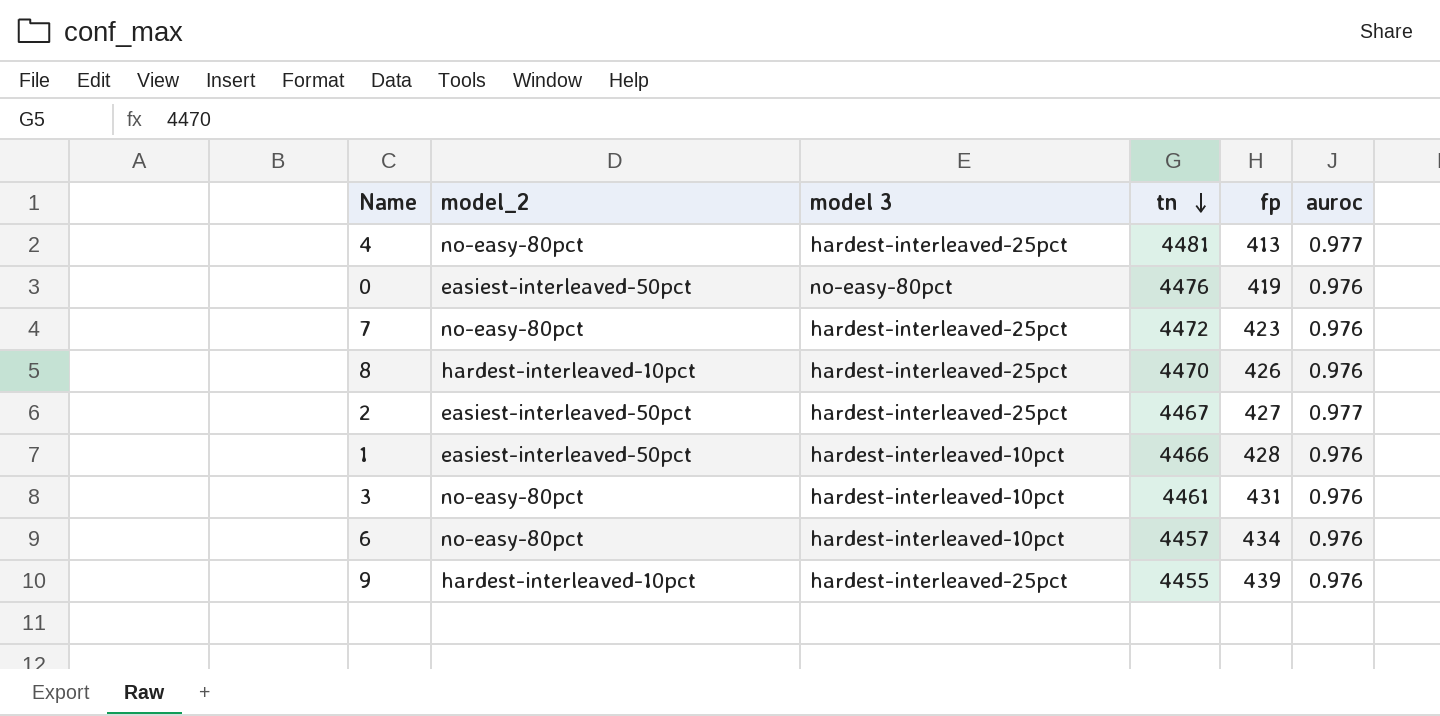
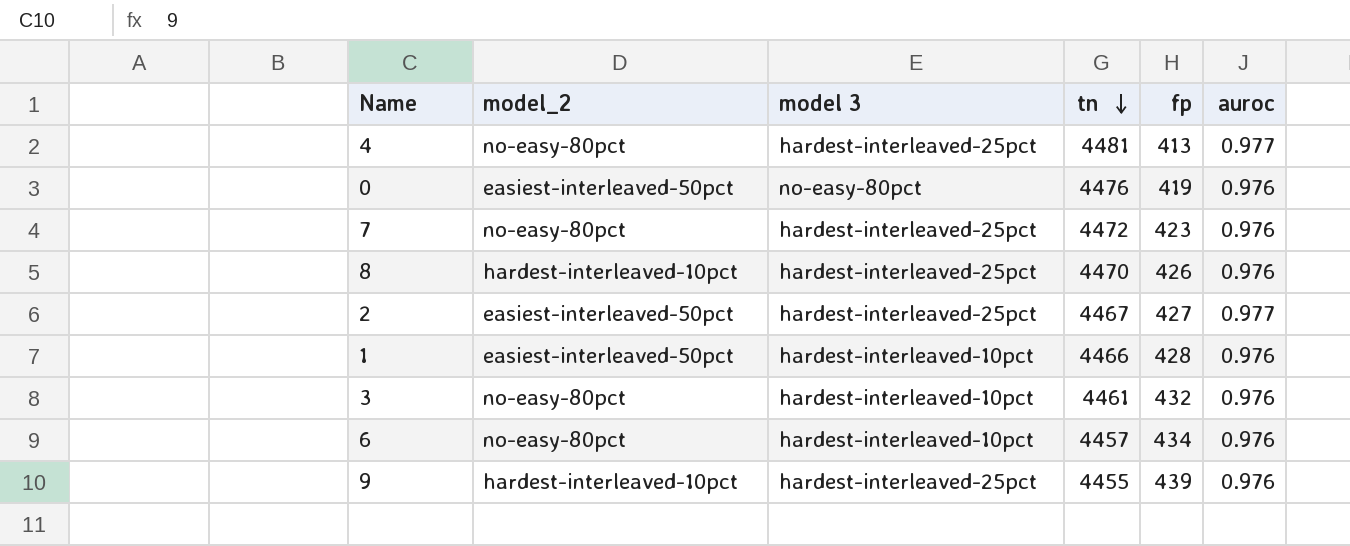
3 | fp: 431 -> 432

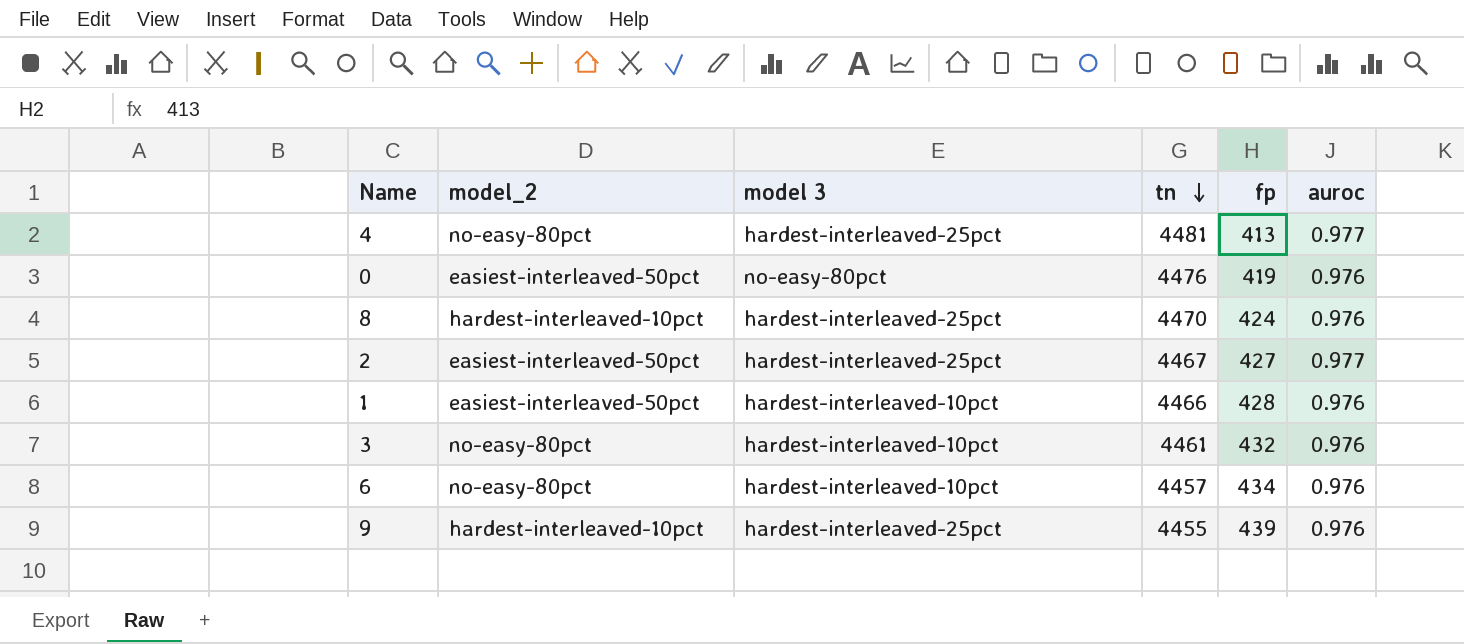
row 7: no-easy-80pct | hardest-interleaved-25pct | 4472 | 423 | 0.976 -> none
8 | fp: 426 -> 424

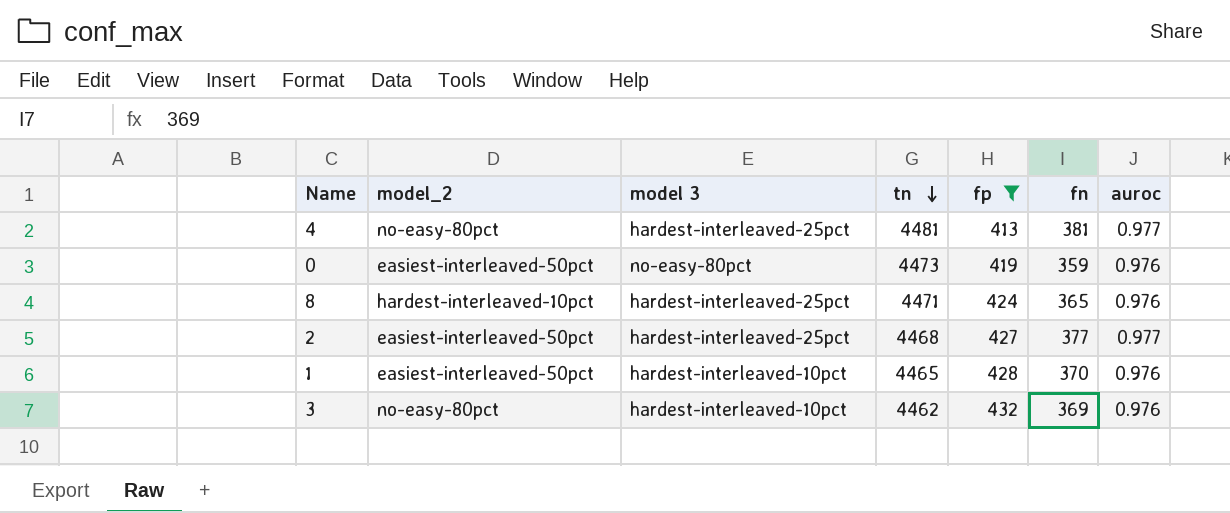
filter: none -> fp <= 432
column fn | position: none -> 6
0 | tn: 4476 -> 4473
8 | tn: 4470 -> 4471
2 | tn: 4467 -> 4468
1 | tn: 4466 -> 4465
3 | tn: 4461 -> 4462

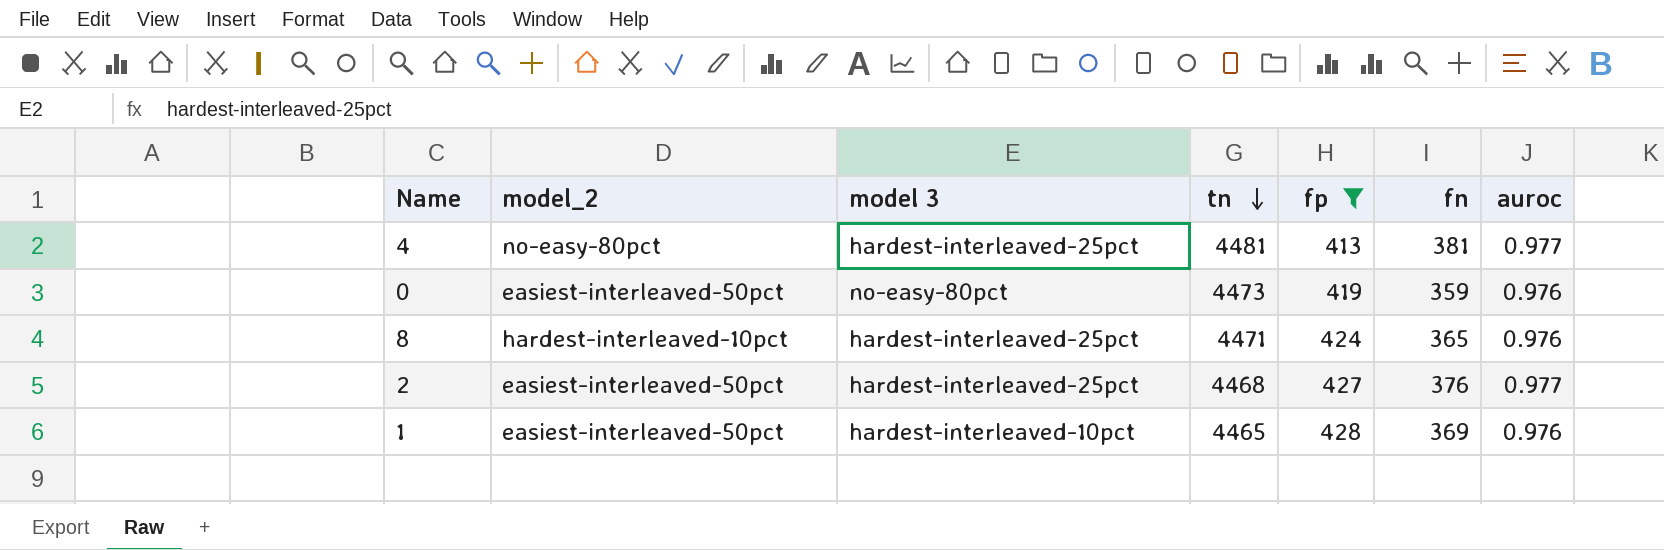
row 3: no-easy-80pct | hardest-interleaved-10pct | 4462 | 432 | 369 | 0.976 -> none
2 | fn: 377 -> 376
1 | fn: 370 -> 369

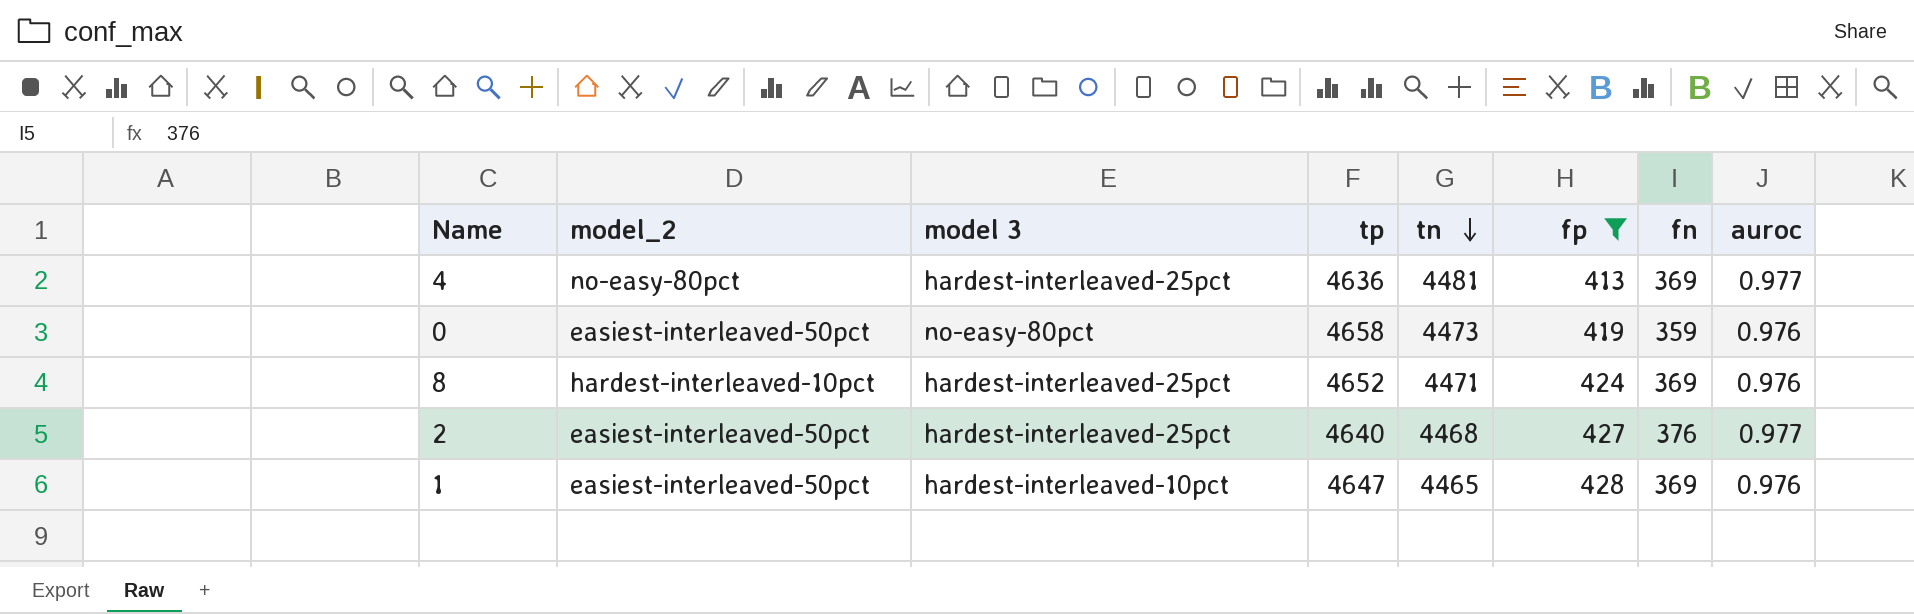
column tp | position: none -> 4
4 | fn: 381 -> 369
8 | fn: 365 -> 369

